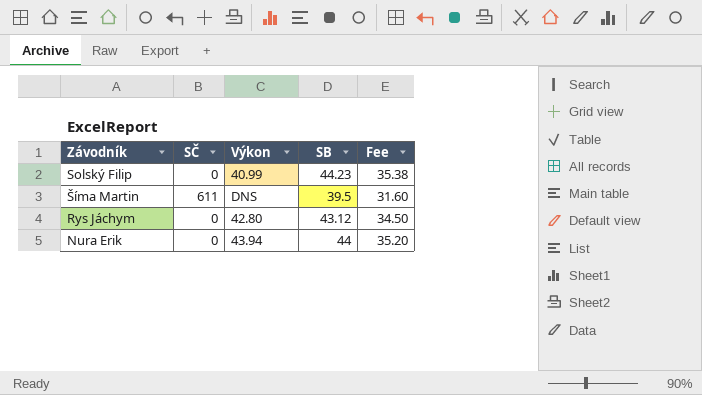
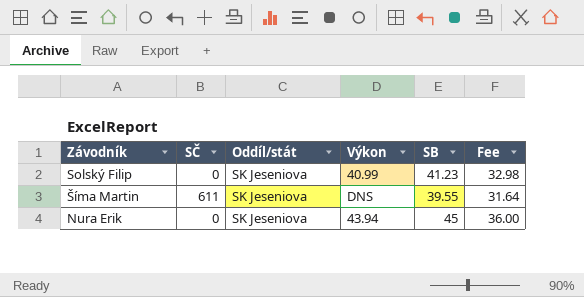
column Oddíl/stát | position: none -> 3
row Rys Jáchym: 0 | 42.80 | 43.12 | 34.50 -> none
Solský Filip | SB: 44.23 -> 41.23
Solský Filip | Fee: 35.38 -> 32.98
Šíma Martin | SB: 39.5 -> 39.55
Šíma Martin | Fee: 31.60 -> 31.64
Nura Erik | SB: 44 -> 45
Nura Erik | Fee: 35.20 -> 36.00

